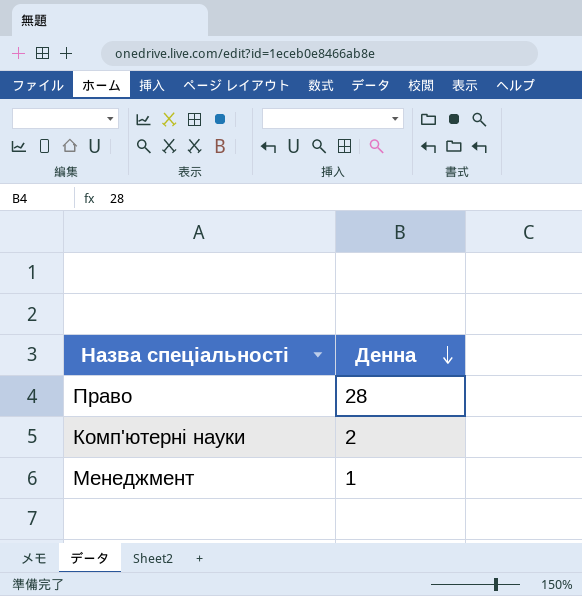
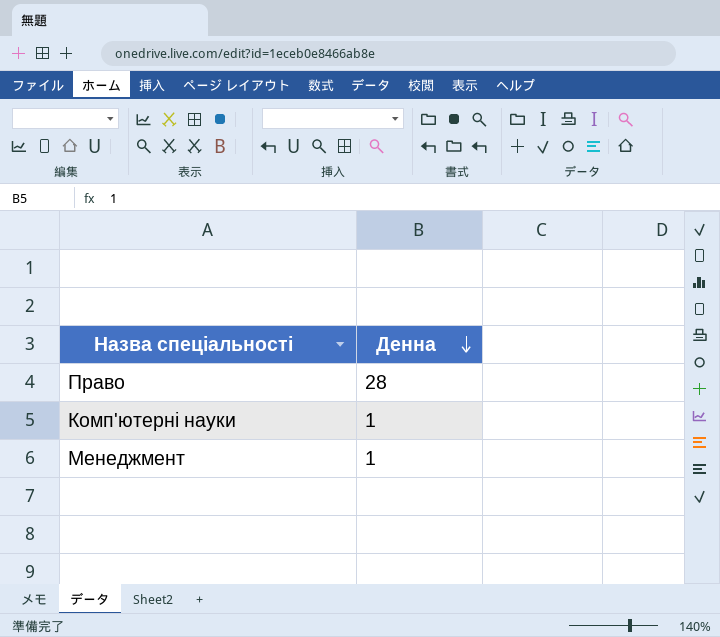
Комп'ютерні науки | Денна: 2 -> 1

